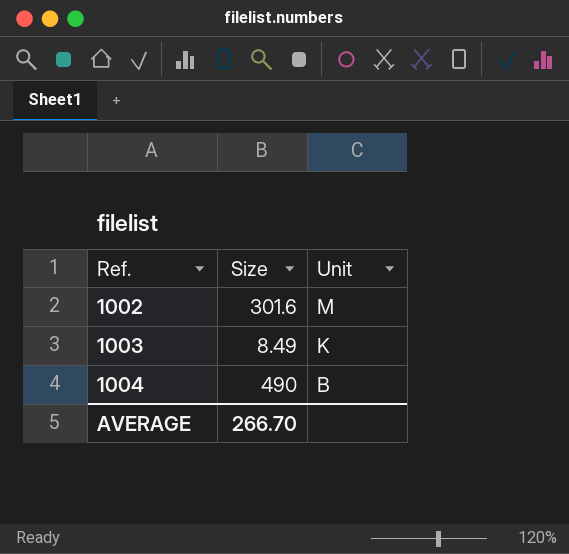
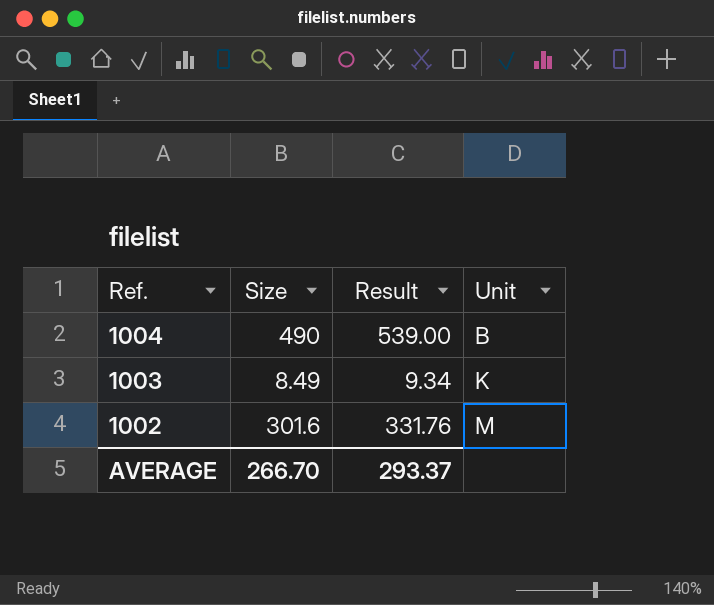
row order: Ref. ascending -> Ref. descending
column Result | formula: none -> [Size] * 1.1

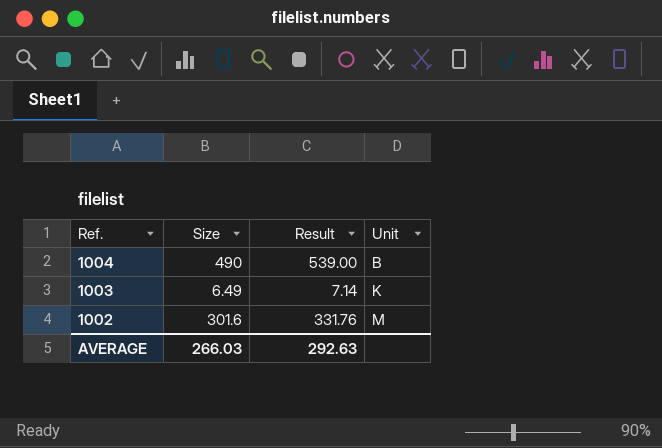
1003 | Size: 8.49 -> 6.49
1003 | Result: 9.34 -> 7.14
AVERAGE | Size: 266.70 -> 266.03
AVERAGE | Result: 293.37 -> 292.63

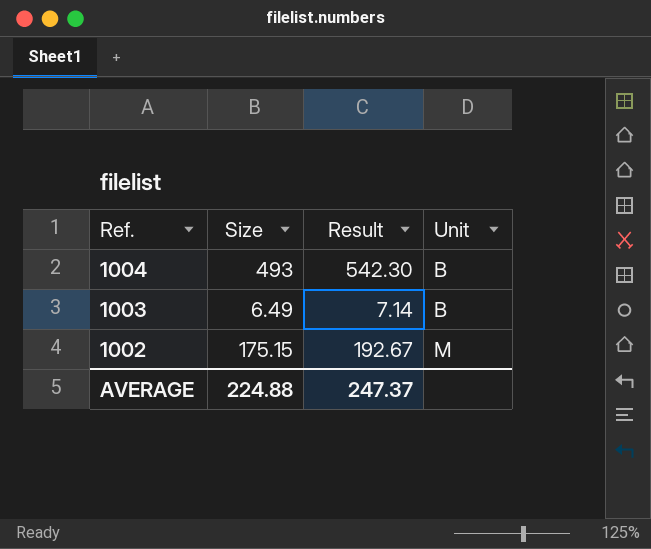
1004 | Size: 490 -> 493
1004 | Result: 539.00 -> 542.30
1003 | Unit: K -> B
1002 | Size: 301.6 -> 175.15
1002 | Result: 331.76 -> 192.67
AVERAGE | Size: 266.03 -> 224.88
AVERAGE | Result: 292.63 -> 247.37

